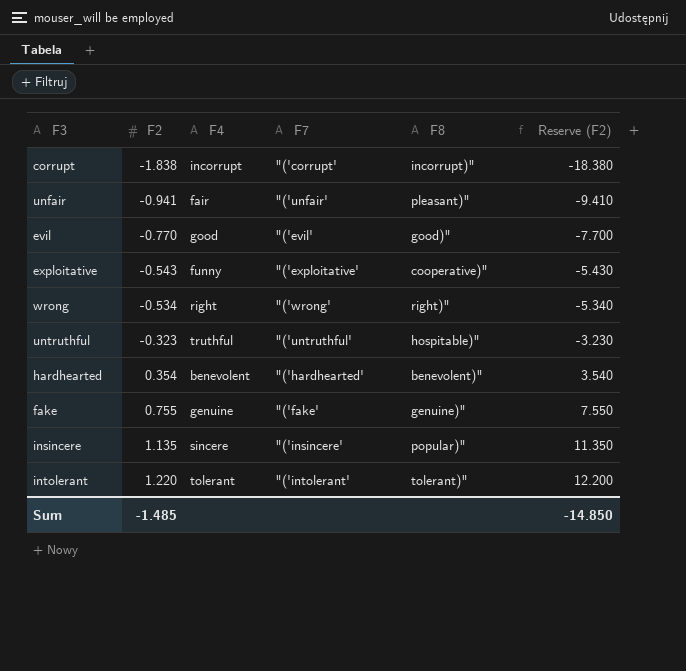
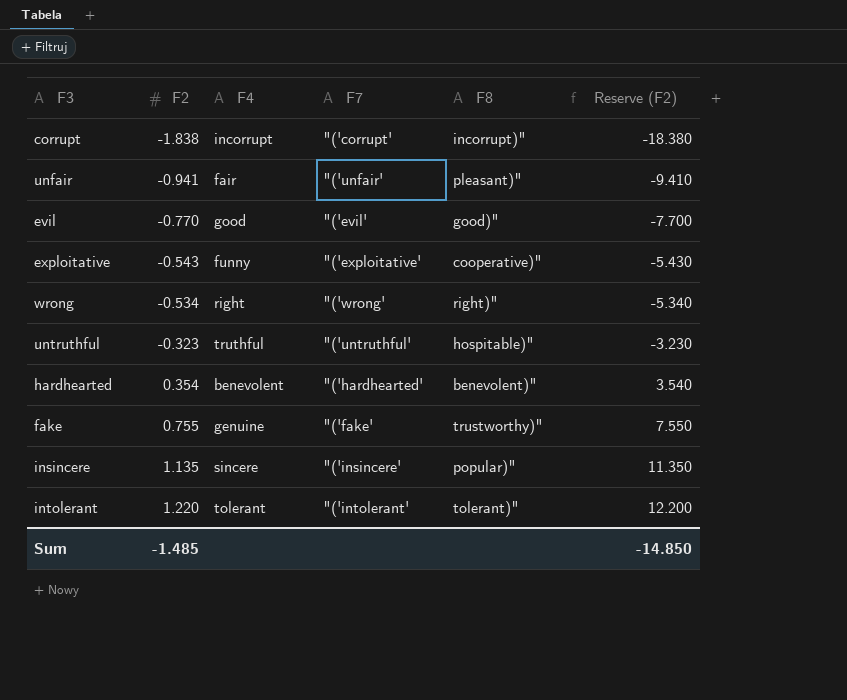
fake | F8: genuine)" -> trustworthy)"

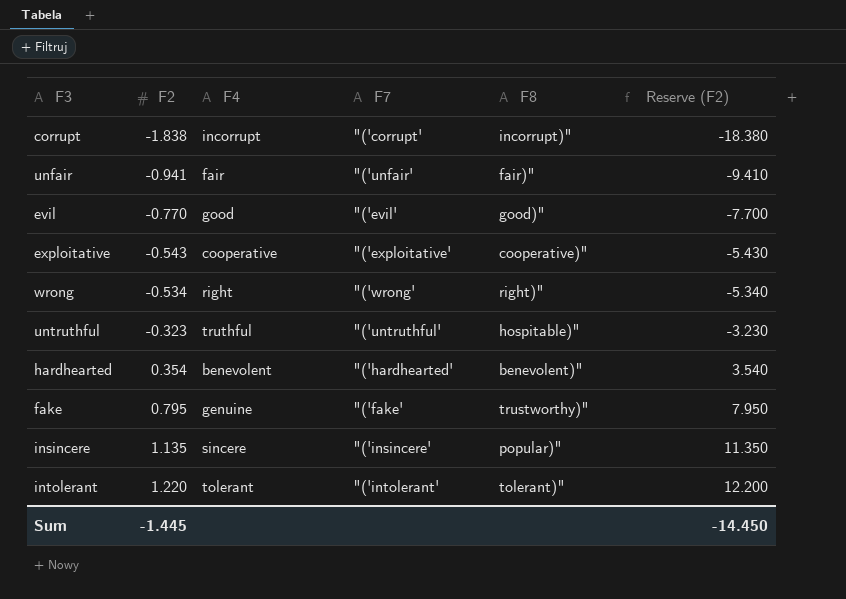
unfair | F8: pleasant)" -> fair)"
exploitative | F4: funny -> cooperative
fake | F2: 0.755 -> 0.795
fake | Reserve (F2): 7.550 -> 7.950
Sum | F2: -1.485 -> -1.445
Sum | Reserve (F2): -14.850 -> -14.450

